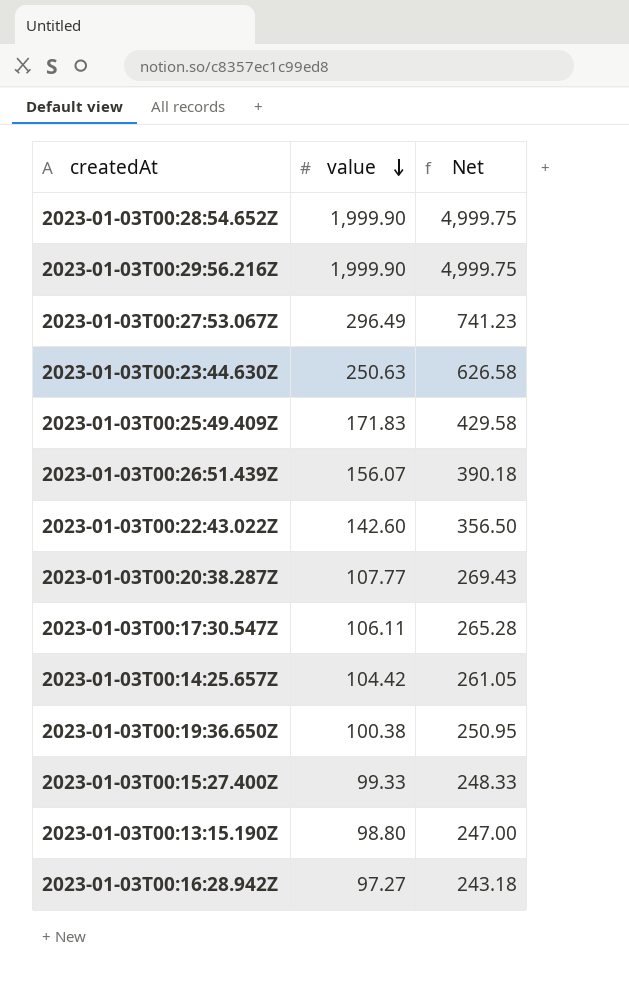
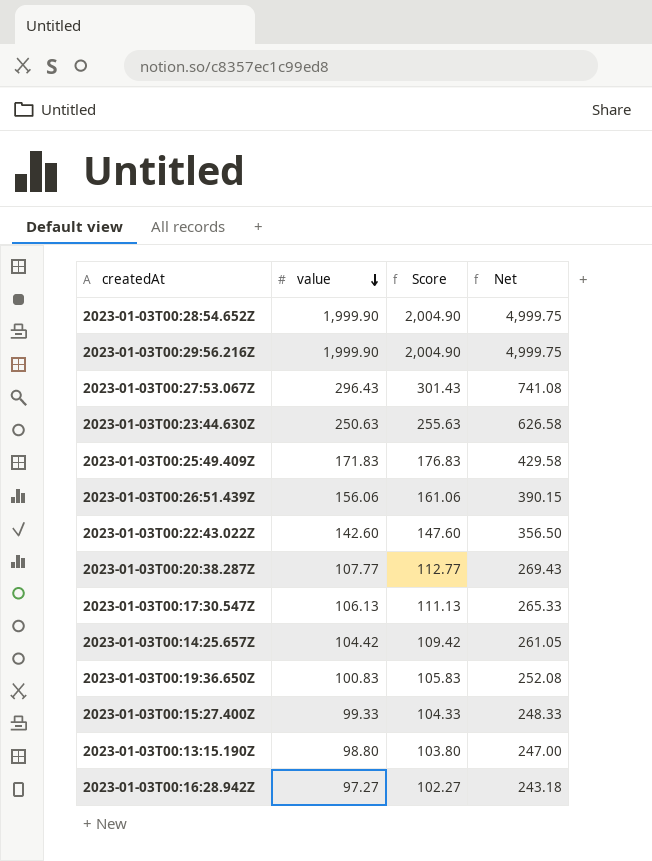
column Score | formula: none -> [value] + 5
2023-01-03T00:27:53.067Z | value: 296.49 -> 296.43
2023-01-03T00:27:53.067Z | Net: 741.23 -> 741.08
2023-01-03T00:26:51.439Z | value: 156.07 -> 156.06
2023-01-03T00:26:51.439Z | Net: 390.18 -> 390.15
2023-01-03T00:17:30.547Z | value: 106.11 -> 106.13
2023-01-03T00:17:30.547Z | Net: 265.28 -> 265.33
2023-01-03T00:19:36.650Z | value: 100.38 -> 100.83
2023-01-03T00:19:36.650Z | Net: 250.95 -> 252.08

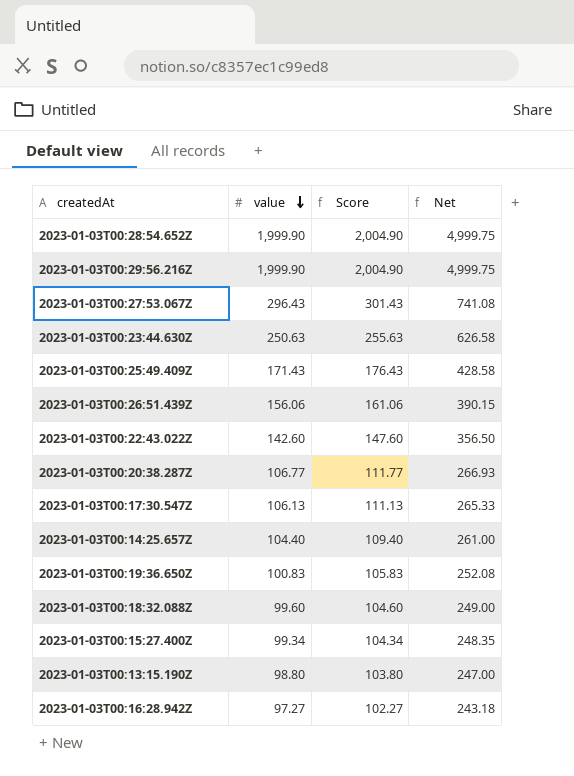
2023-01-03T00:25:49.409Z | value: 171.83 -> 171.43
2023-01-03T00:25:49.409Z | Score: 176.83 -> 176.43
2023-01-03T00:25:49.409Z | Net: 429.58 -> 428.58
2023-01-03T00:20:38.287Z | value: 107.77 -> 106.77
2023-01-03T00:20:38.287Z | Score: 112.77 -> 111.77
2023-01-03T00:20:38.287Z | Net: 269.43 -> 266.93
2023-01-03T00:14:25.657Z | value: 104.42 -> 104.40
2023-01-03T00:14:25.657Z | Score: 109.42 -> 109.40
2023-01-03T00:14:25.657Z | Net: 261.05 -> 261.00
row 2023-01-03T00:18:32.088Z: none -> 99.60 | 104.60 | 249.00
2023-01-03T00:15:27.400Z | value: 99.33 -> 99.34
2023-01-03T00:15:27.400Z | Score: 104.33 -> 104.34
2023-01-03T00:15:27.400Z | Net: 248.33 -> 248.35

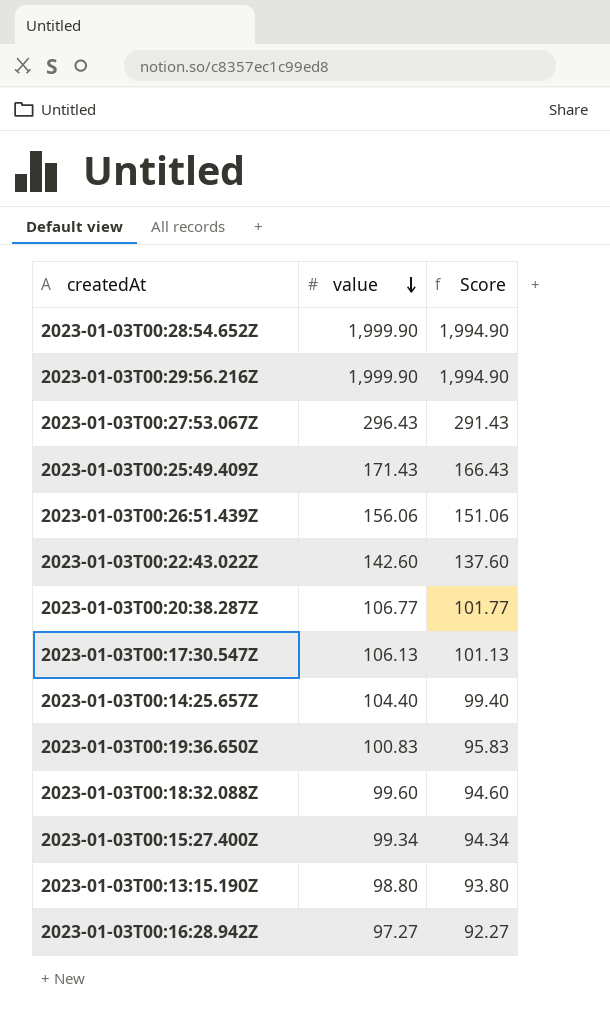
column Net | formula: [value] * 2.5 -> none
column Score | formula: [value] + 5 -> [value] - 5
row 2023-01-03T00:23:44.630Z: 250.63 | 255.63 | 626.58 -> none

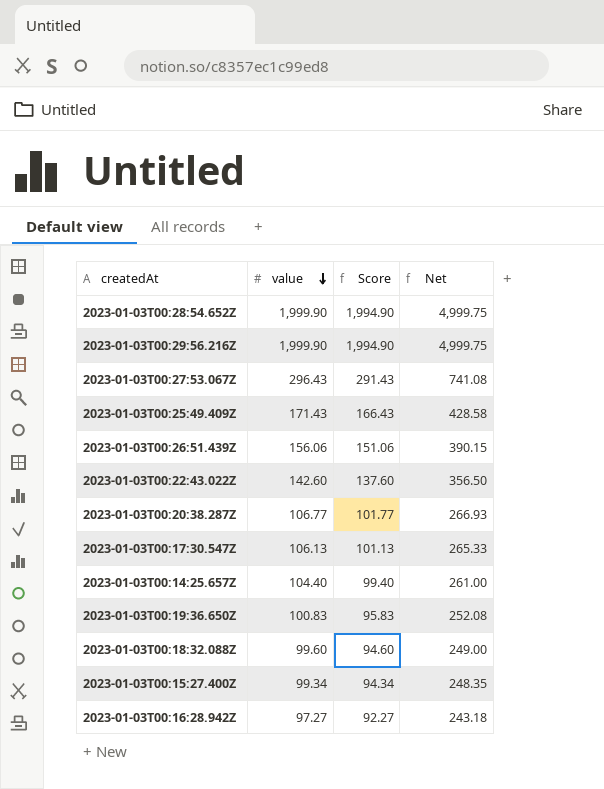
column Net | formula: none -> [value] * 2.5
row 2023-01-03T00:13:15.190Z: 98.80 | 93.80 -> none

